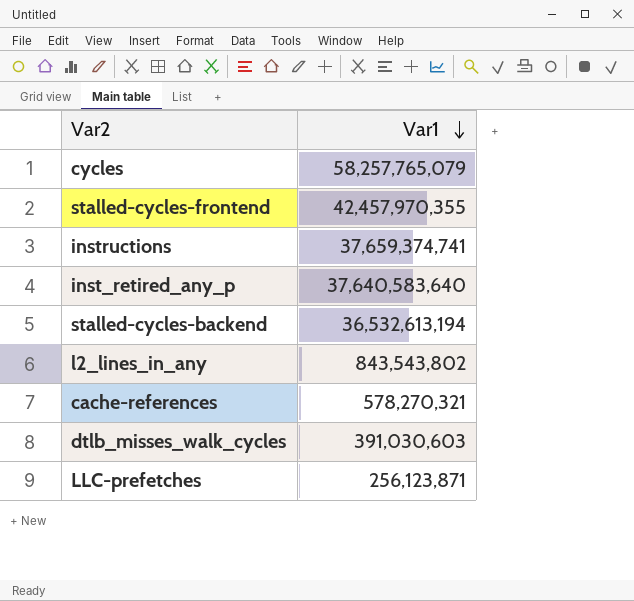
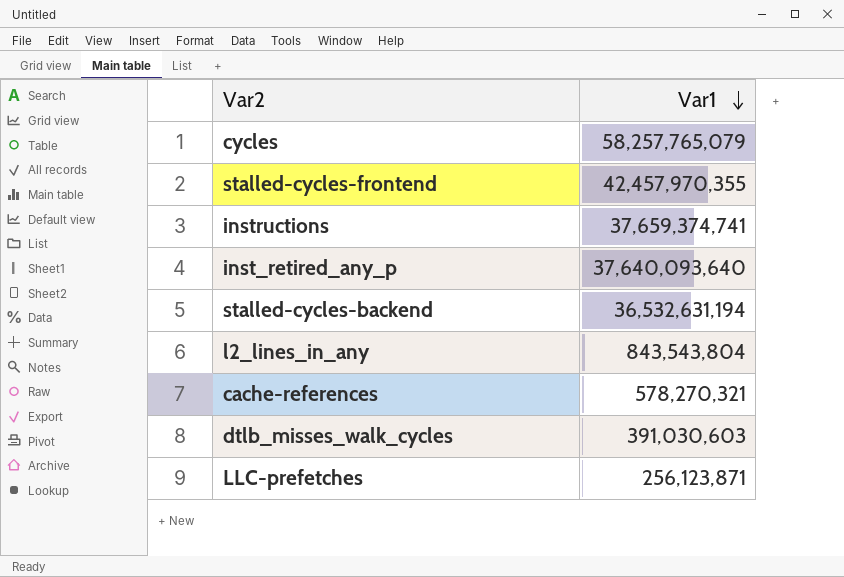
inst_retired_any_p | Var1: 37,640,583,640 -> 37,640,093,640
stalled-cycles-backend | Var1: 36,532,613,194 -> 36,532,631,194
l2_lines_in_any | Var1: 843,543,802 -> 843,543,804

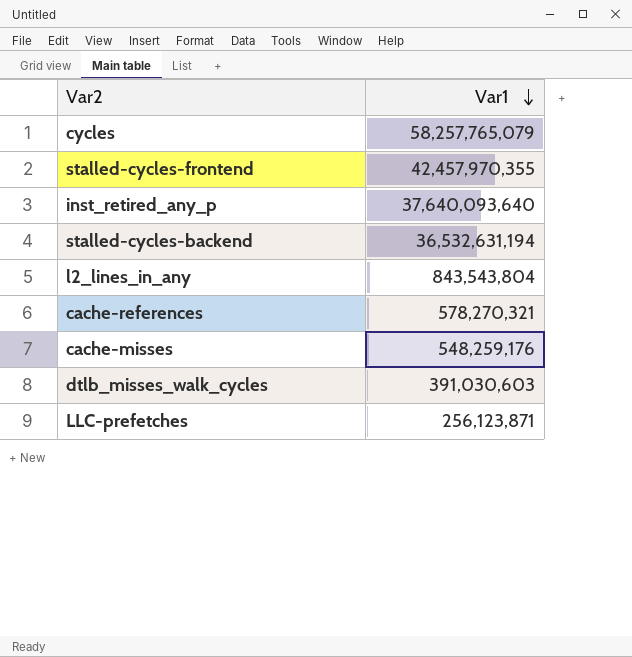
row instructions: 37,659,374,741 -> none
row cache-misses: none -> 548,259,176

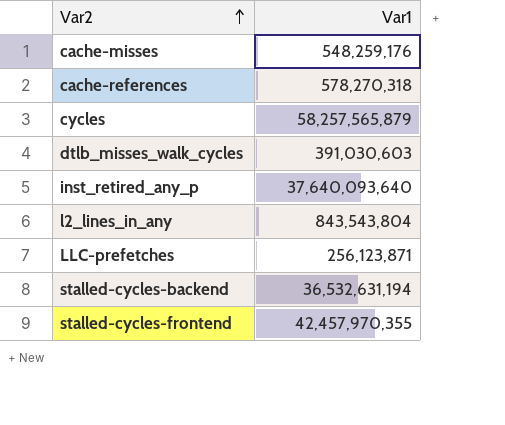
row order: Var1 descending -> Var2 ascending
cache-references | Var1: 578,270,321 -> 578,270,318
cycles | Var1: 58,257,765,079 -> 58,257,565,879

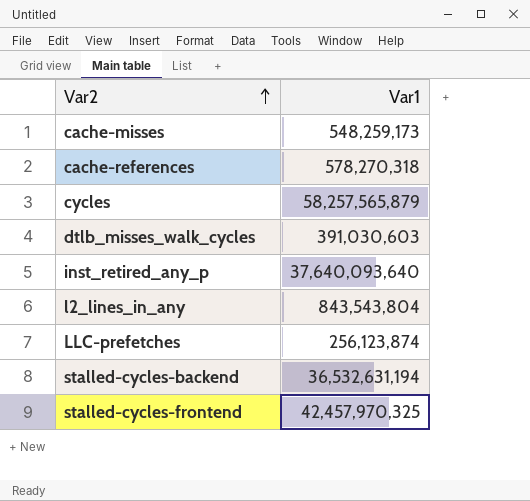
cache-misses | Var1: 548,259,176 -> 548,259,173
LLC-prefetches | Var1: 256,123,871 -> 256,123,874
stalled-cycles-frontend | Var1: 42,457,970,355 -> 42,457,970,325

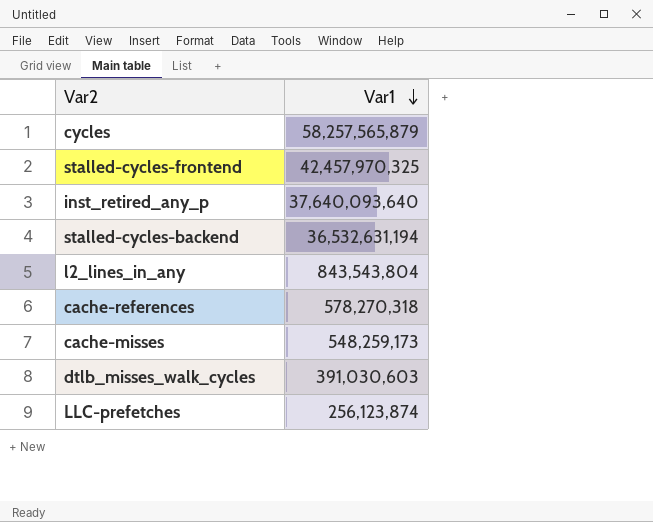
row order: Var2 ascending -> Var1 descending

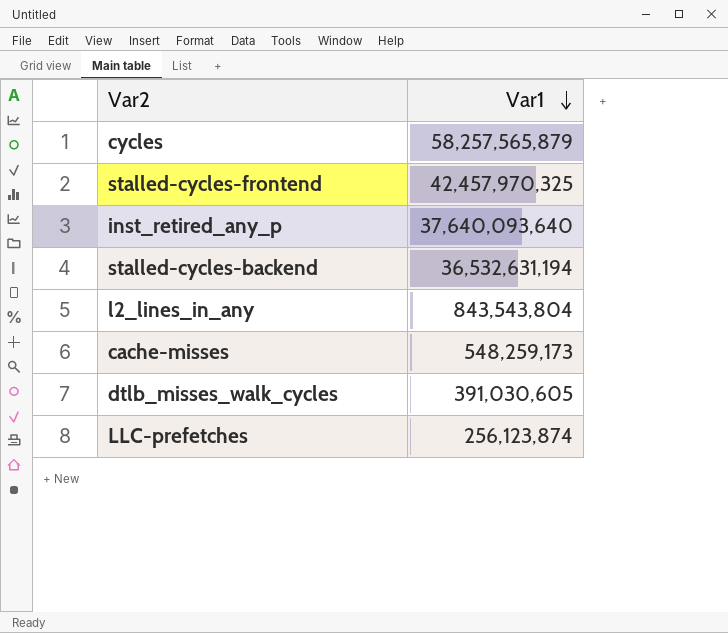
row cache-references: 578,270,318 -> none
dtlb_misses_walk_cycles | Var1: 391,030,603 -> 391,030,605

